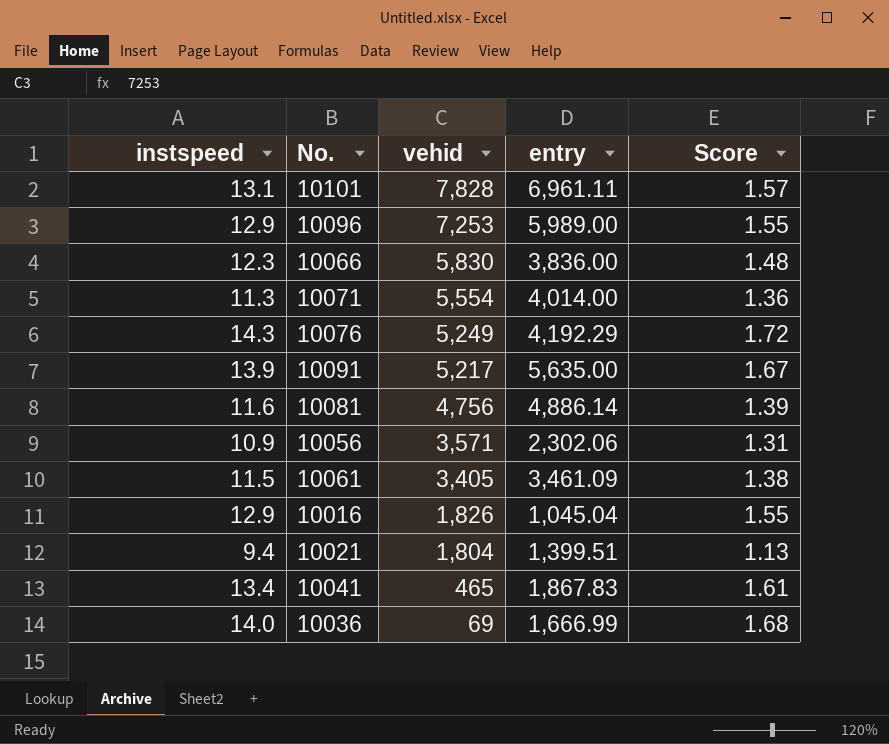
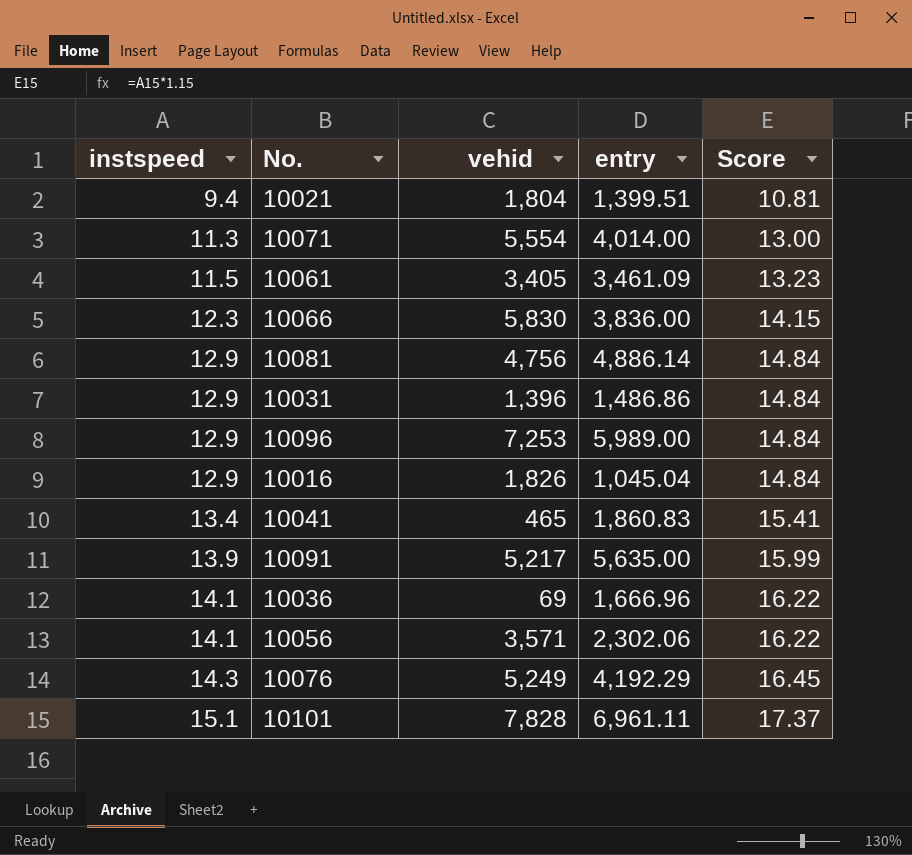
row order: vehid descending -> instspeed ascending
column Score | formula: [instspeed] * 0.12 -> [instspeed] * 1.15
10081 | instspeed: 11.6 -> 12.9
row 10031: none -> 12.9 | 1,396 | 1,486.86 | 14.84
10041 | entry: 1,867.83 -> 1,860.83
10036 | instspeed: 14.0 -> 14.1
10036 | entry: 1,666.99 -> 1,666.96
10056 | instspeed: 10.9 -> 14.1
10101 | instspeed: 13.1 -> 15.1

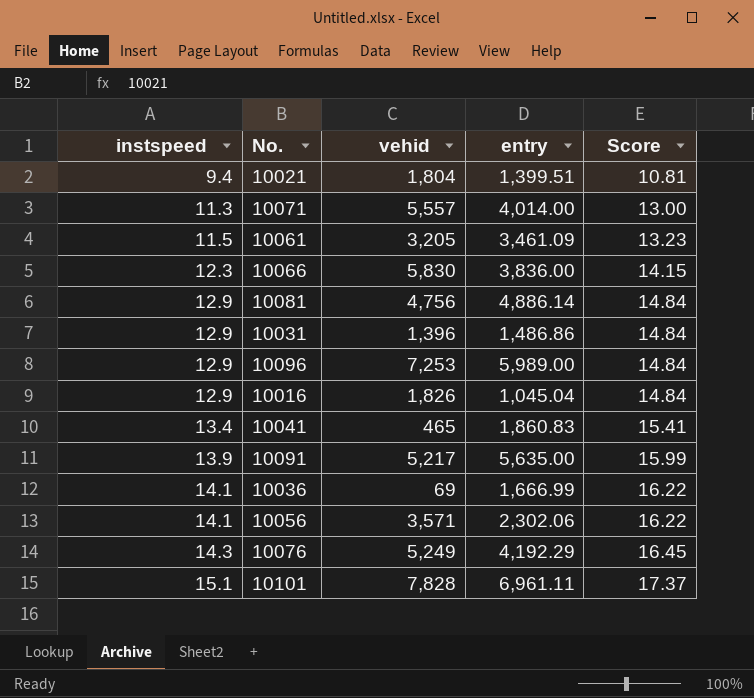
10071 | vehid: 5,554 -> 5,557
10061 | vehid: 3,405 -> 3,205
10036 | entry: 1,666.96 -> 1,666.99

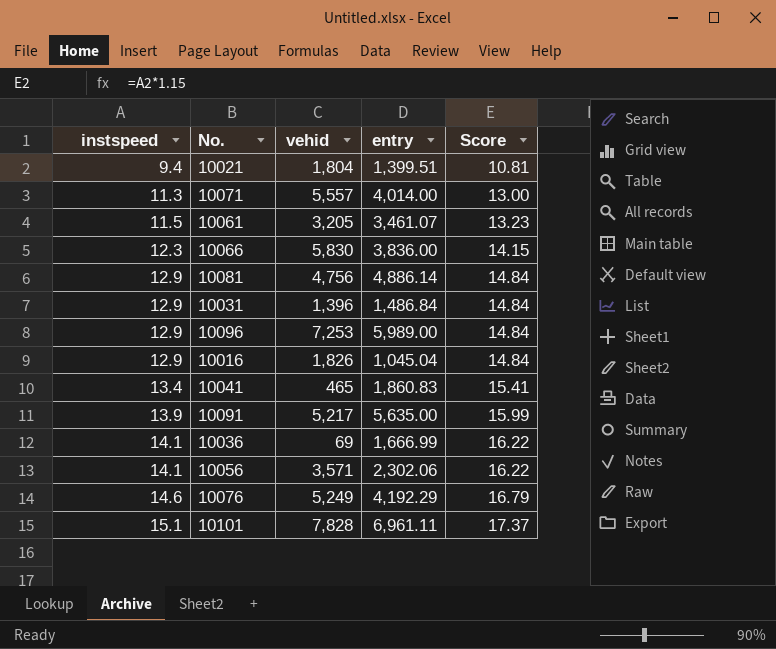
10061 | entry: 3,461.09 -> 3,461.07
10031 | entry: 1,486.86 -> 1,486.84
10076 | instspeed: 14.3 -> 14.6
10076 | Score: 16.45 -> 16.79

